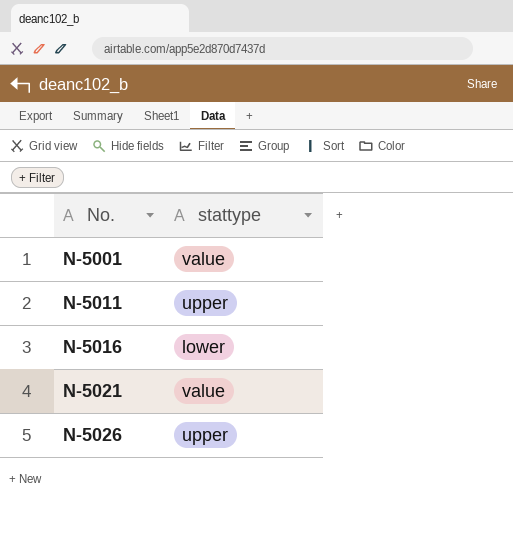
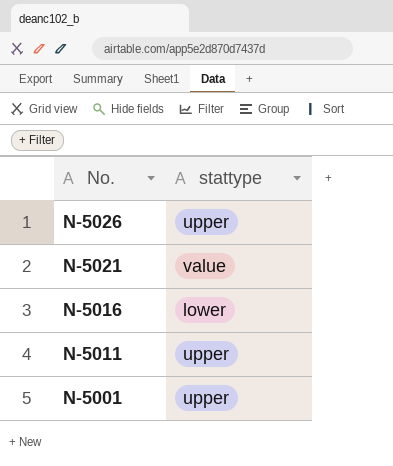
row order: No. ascending -> No. descending
N-5001 | stattype: value -> upper

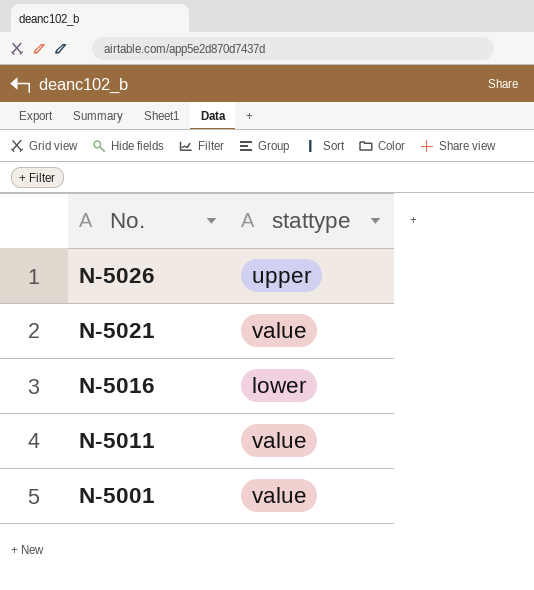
N-5011 | stattype: upper -> value
N-5001 | stattype: upper -> value

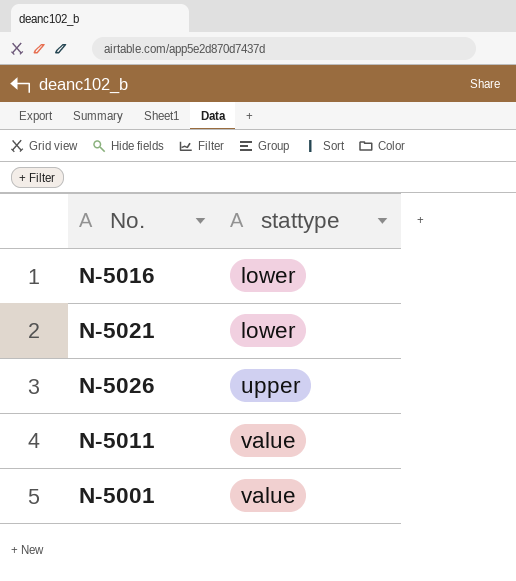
row order: No. descending -> stattype ascending
N-5021 | stattype: value -> lower

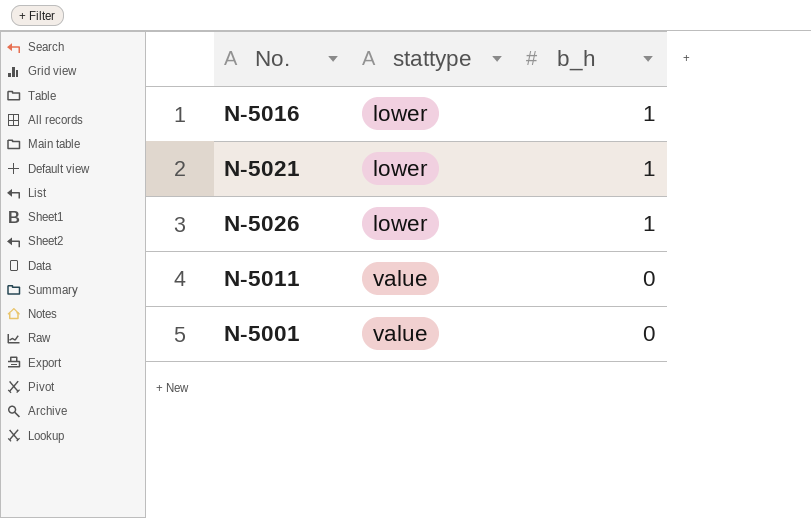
column b_h | position: none -> 3
N-5026 | stattype: upper -> lower

